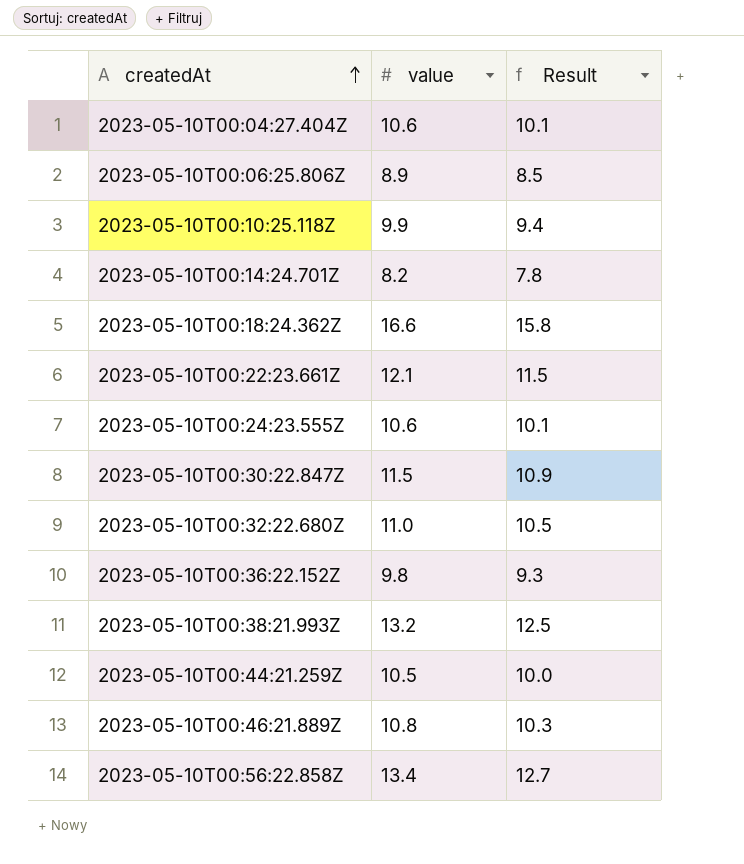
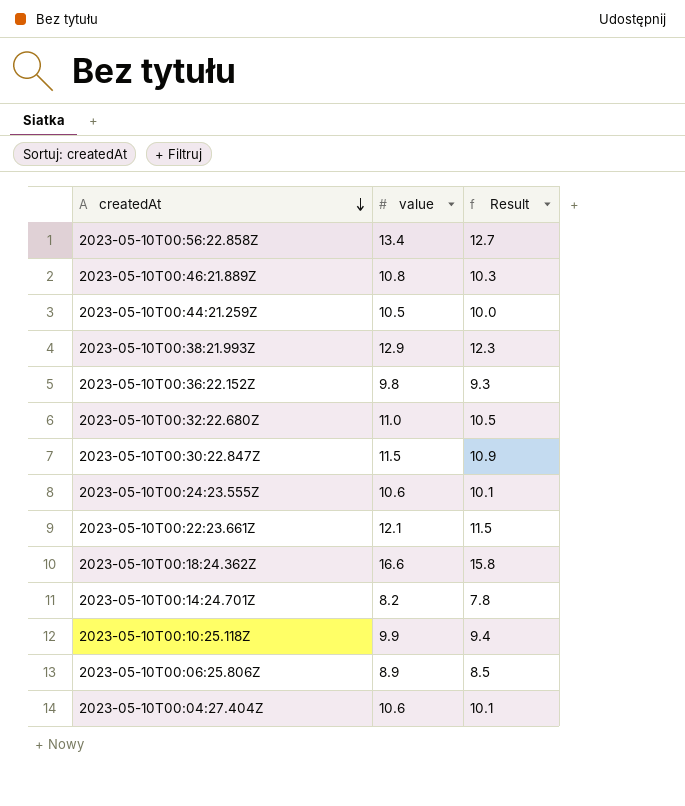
row order: createdAt ascending -> createdAt descending
2023-05-10T00:38:21.993Z | value: 13.2 -> 12.9
2023-05-10T00:38:21.993Z | Result: 12.5 -> 12.3

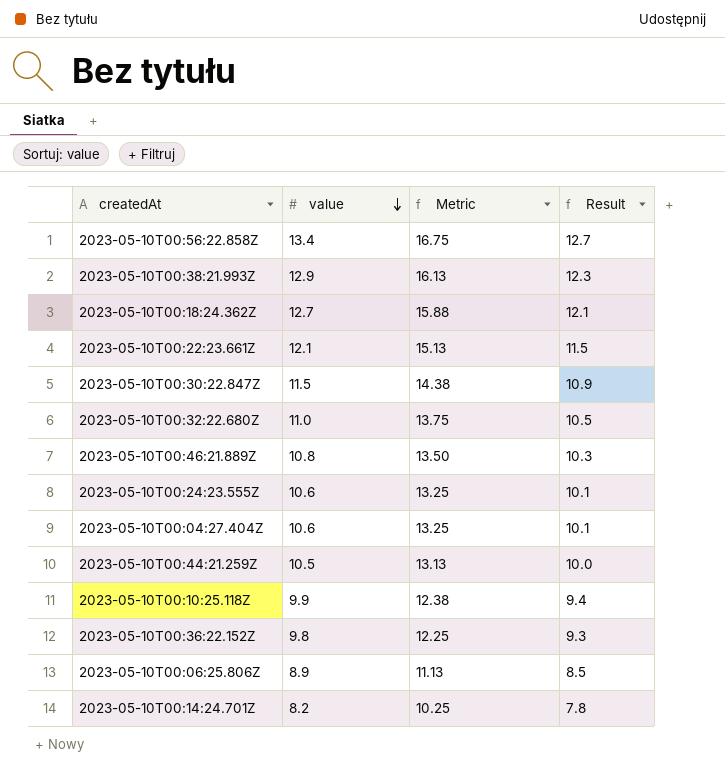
row order: createdAt descending -> value descending
column Metric | formula: none -> [value] * 1.25
2023-05-10T00:18:24.362Z | value: 16.6 -> 12.7
2023-05-10T00:18:24.362Z | Result: 15.8 -> 12.1

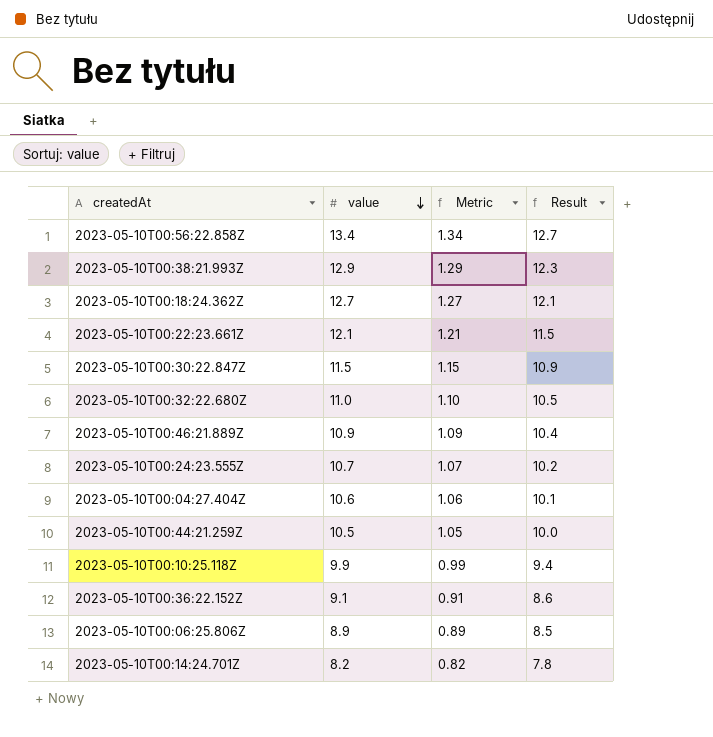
column Metric | formula: [value] * 1.25 -> [value] * 0.1
2023-05-10T00:46:21.889Z | value: 10.8 -> 10.9
2023-05-10T00:46:21.889Z | Result: 10.3 -> 10.4
2023-05-10T00:24:23.555Z | value: 10.6 -> 10.7
2023-05-10T00:24:23.555Z | Result: 10.1 -> 10.2
2023-05-10T00:36:22.152Z | value: 9.8 -> 9.1
2023-05-10T00:36:22.152Z | Result: 9.3 -> 8.6

